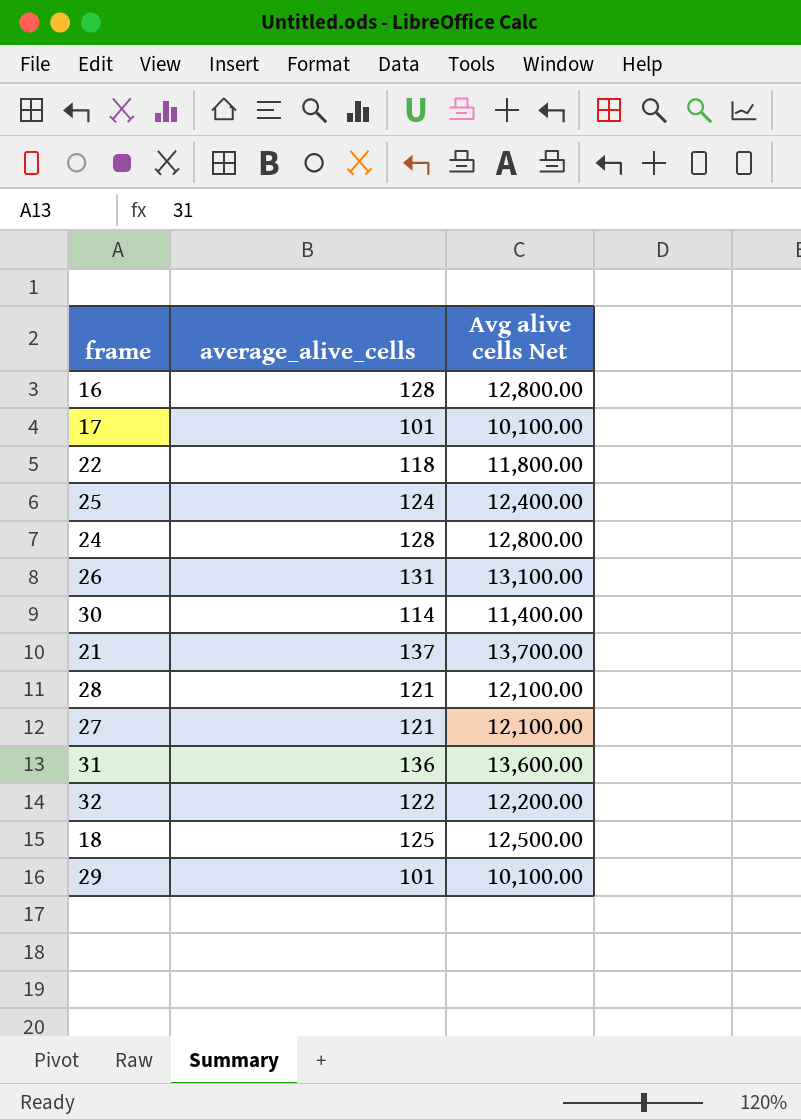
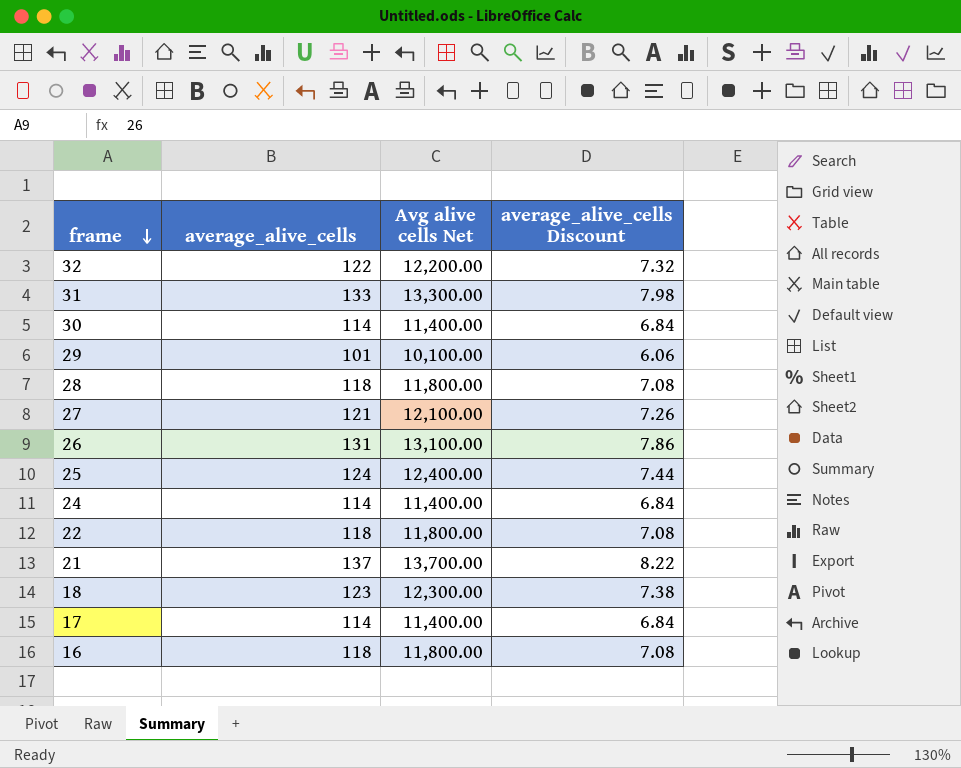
row order: none -> frame descending
column average_alive_cells Discount | formula: none -> [average_alive_cells] * 0.06
31 | average_alive_cells: 136 -> 133
31 | Avg alive cells Net: 13,600.00 -> 13,300.00
28 | average_alive_cells: 121 -> 118
28 | Avg alive cells Net: 12,100.00 -> 11,800.00
24 | average_alive_cells: 128 -> 114
24 | Avg alive cells Net: 12,800.00 -> 11,400.00
18 | average_alive_cells: 125 -> 123
18 | Avg alive cells Net: 12,500.00 -> 12,300.00
17 | average_alive_cells: 101 -> 114
17 | Avg alive cells Net: 10,100.00 -> 11,400.00
16 | average_alive_cells: 128 -> 118
16 | Avg alive cells Net: 12,800.00 -> 11,800.00

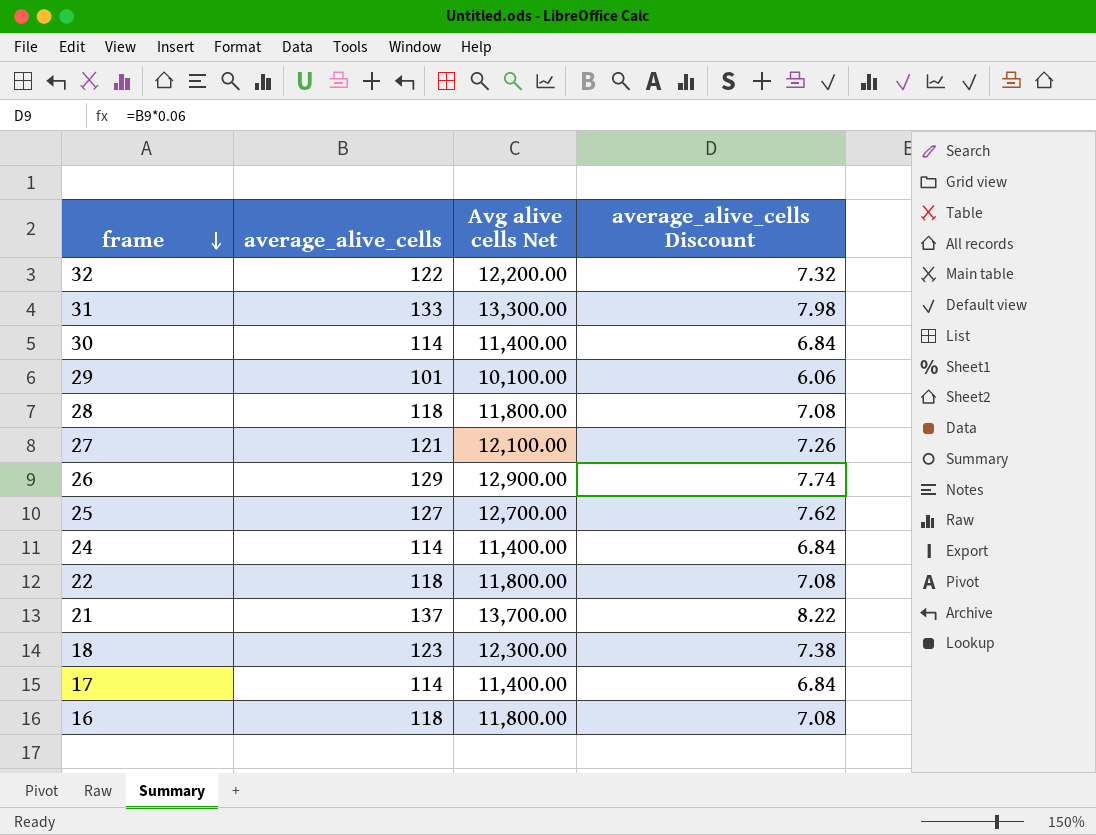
26 | average_alive_cells: 131 -> 129
26 | Avg alive cells Net: 13,100.00 -> 12,900.00
26 | average_alive_cells Discount: 7.86 -> 7.74
25 | average_alive_cells: 124 -> 127
25 | Avg alive cells Net: 12,400.00 -> 12,700.00
25 | average_alive_cells Discount: 7.44 -> 7.62

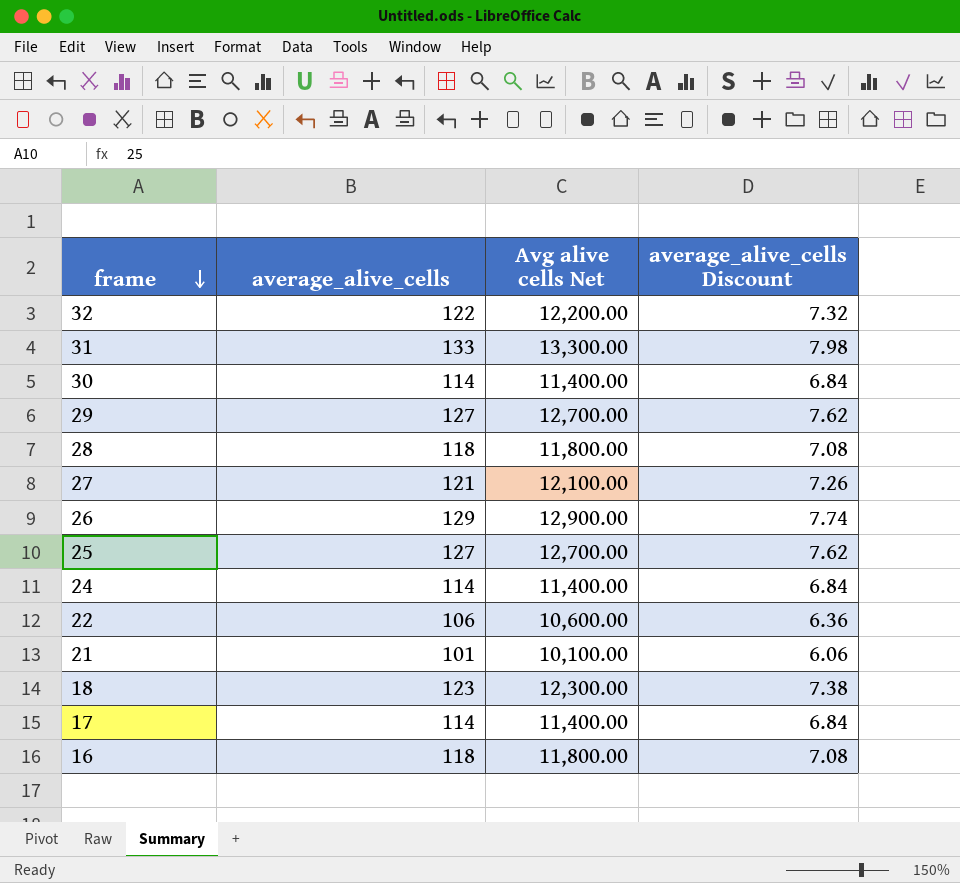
29 | average_alive_cells: 101 -> 127
29 | Avg alive cells Net: 10,100.00 -> 12,700.00
29 | average_alive_cells Discount: 6.06 -> 7.62
22 | average_alive_cells: 118 -> 106
22 | Avg alive cells Net: 11,800.00 -> 10,600.00
22 | average_alive_cells Discount: 7.08 -> 6.36
21 | average_alive_cells: 137 -> 101
21 | Avg alive cells Net: 13,700.00 -> 10,100.00
21 | average_alive_cells Discount: 8.22 -> 6.06

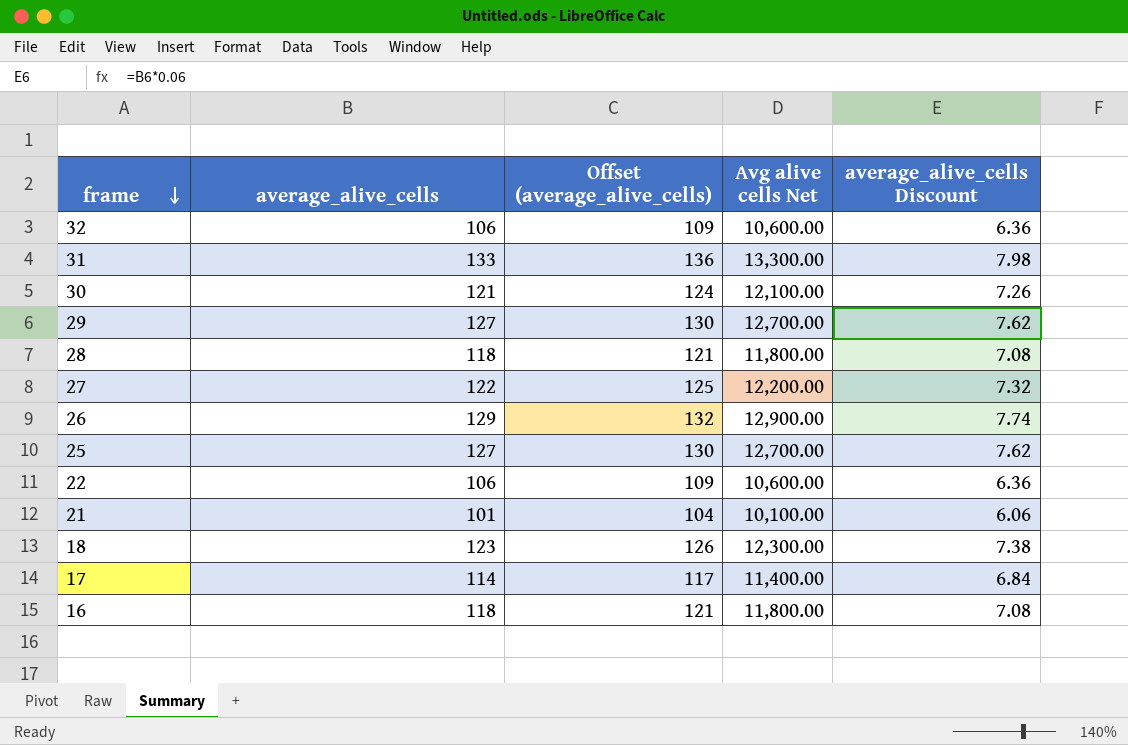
column Offset (average_alive_cells) | formula: none -> [average_alive_cells] + 3
row 24: 114 | 11,400.00 | 6.84 -> none
32 | average_alive_cells: 122 -> 106
32 | Avg alive cells Net: 12,200.00 -> 10,600.00
32 | average_alive_cells Discount: 7.32 -> 6.36
30 | average_alive_cells: 114 -> 121
30 | Avg alive cells Net: 11,400.00 -> 12,100.00
30 | average_alive_cells Discount: 6.84 -> 7.26
27 | average_alive_cells: 121 -> 122
27 | Avg alive cells Net: 12,100.00 -> 12,200.00
27 | average_alive_cells Discount: 7.26 -> 7.32

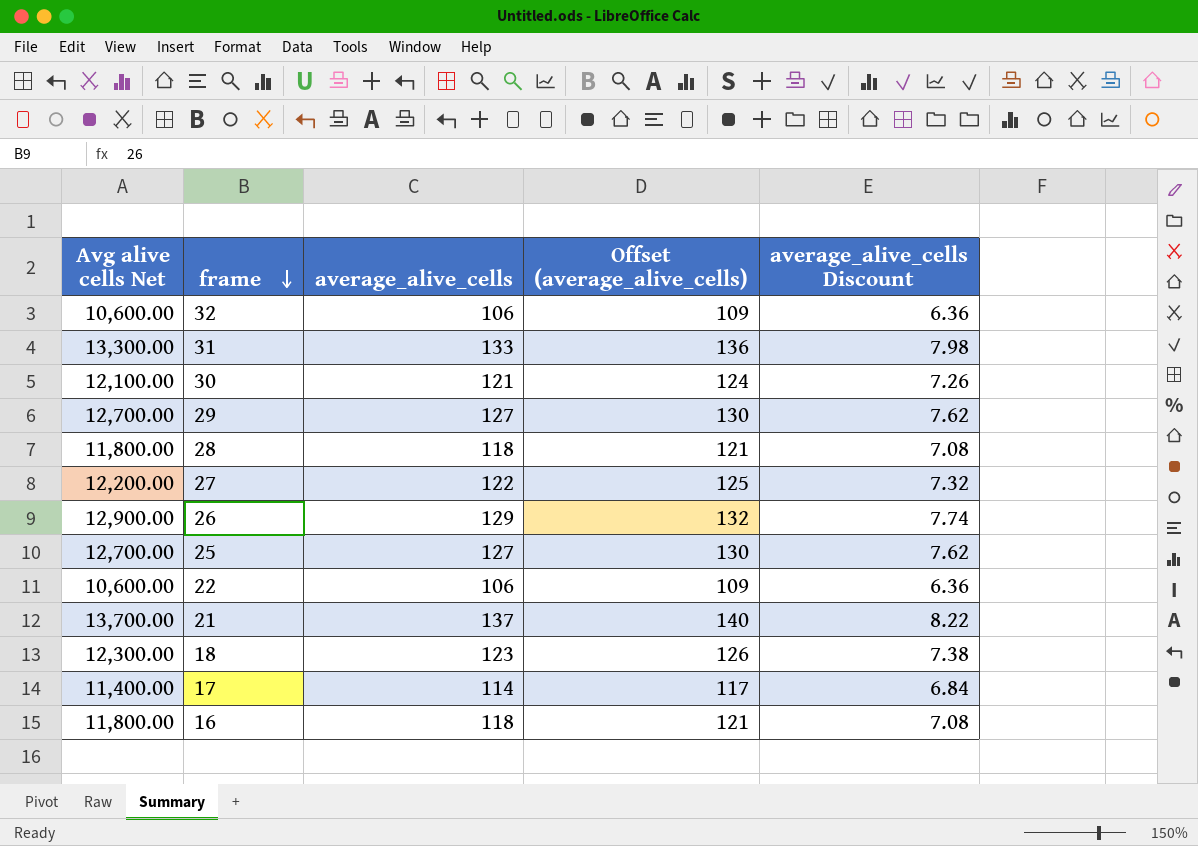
column Avg alive cells Net | position: 4 -> 1
21 | Avg alive cells Net: 10,100.00 -> 13,700.00
21 | average_alive_cells: 101 -> 137
21 | Offset (average_alive_cells): 104 -> 140
21 | average_alive_cells Discount: 6.06 -> 8.22

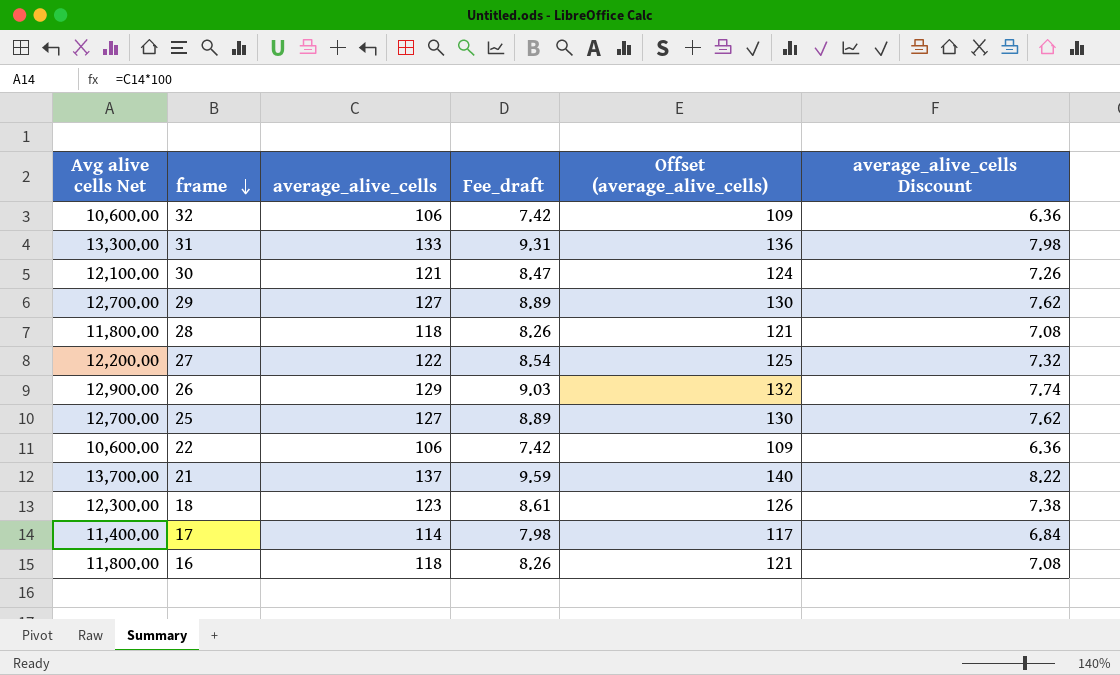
column Fee_draft | formula: none -> [average_alive_cells] * 0.07

